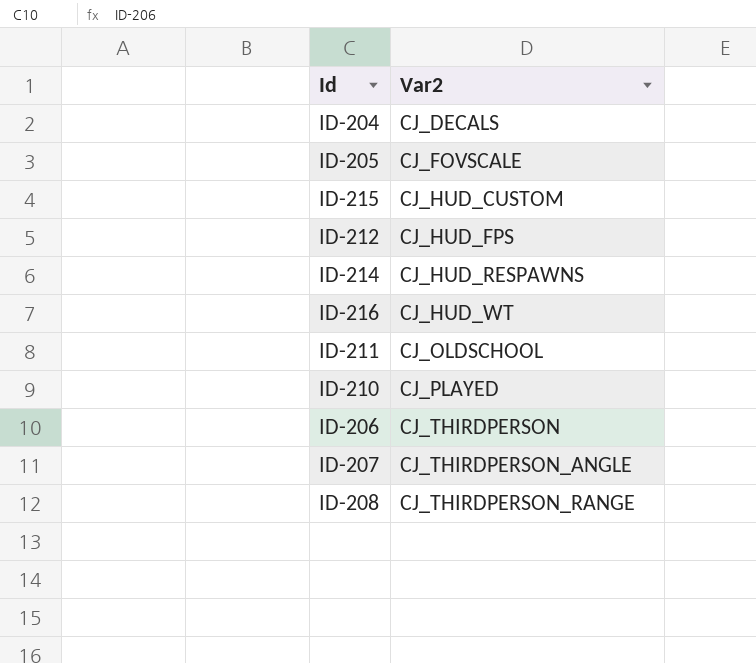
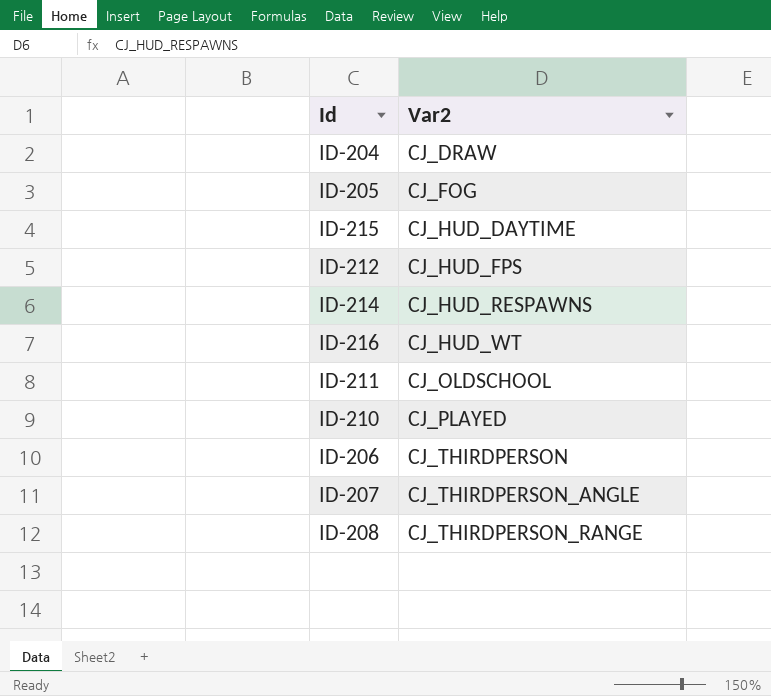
ID-204 | Var2: CJ_DECALS -> CJ_DRAW
ID-205 | Var2: CJ_FOVSCALE -> CJ_FOG
ID-215 | Var2: CJ_HUD_CUSTOM -> CJ_HUD_DAYTIME

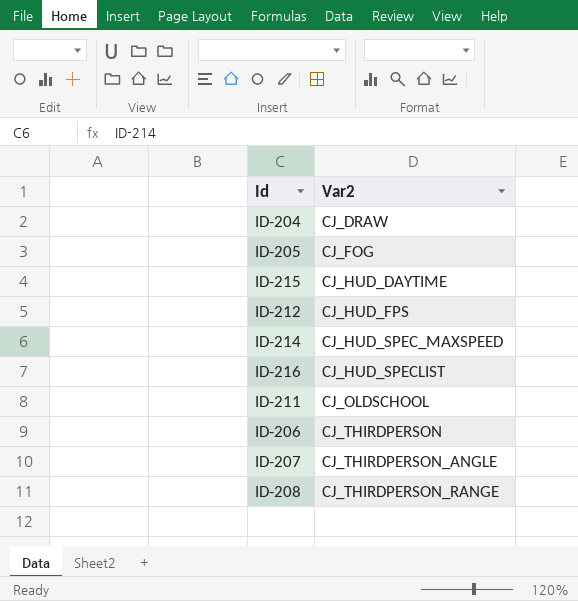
row ID-210: CJ_PLAYED -> none
ID-214 | Var2: CJ_HUD_RESPAWNS -> CJ_HUD_SPEC_MAXSPEED
ID-216 | Var2: CJ_HUD_WT -> CJ_HUD_SPECLIST

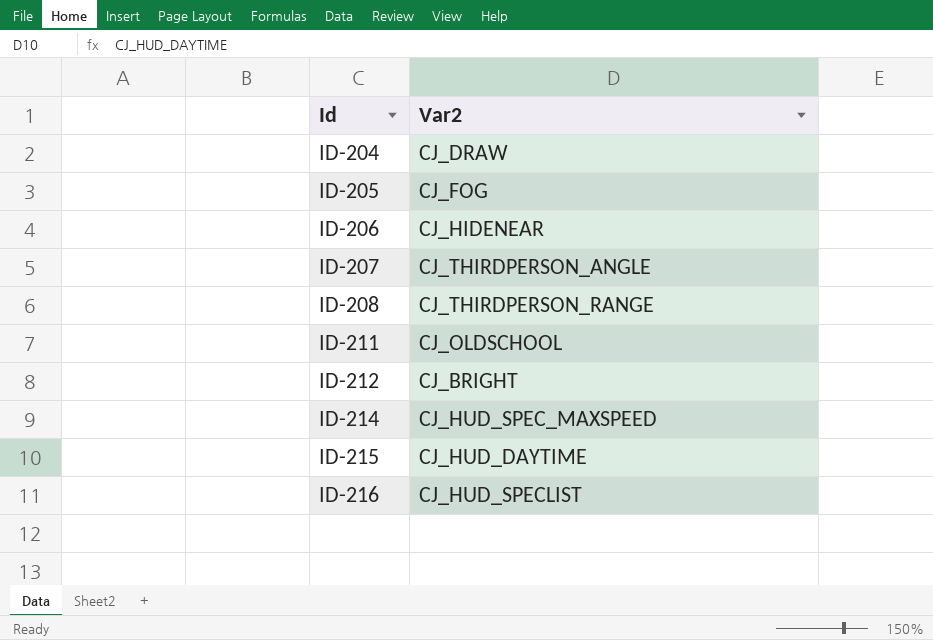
row order: Var2 ascending -> Id ascending
ID-206 | Var2: CJ_THIRDPERSON -> CJ_HIDENEAR
ID-212 | Var2: CJ_HUD_FPS -> CJ_BRIGHT

